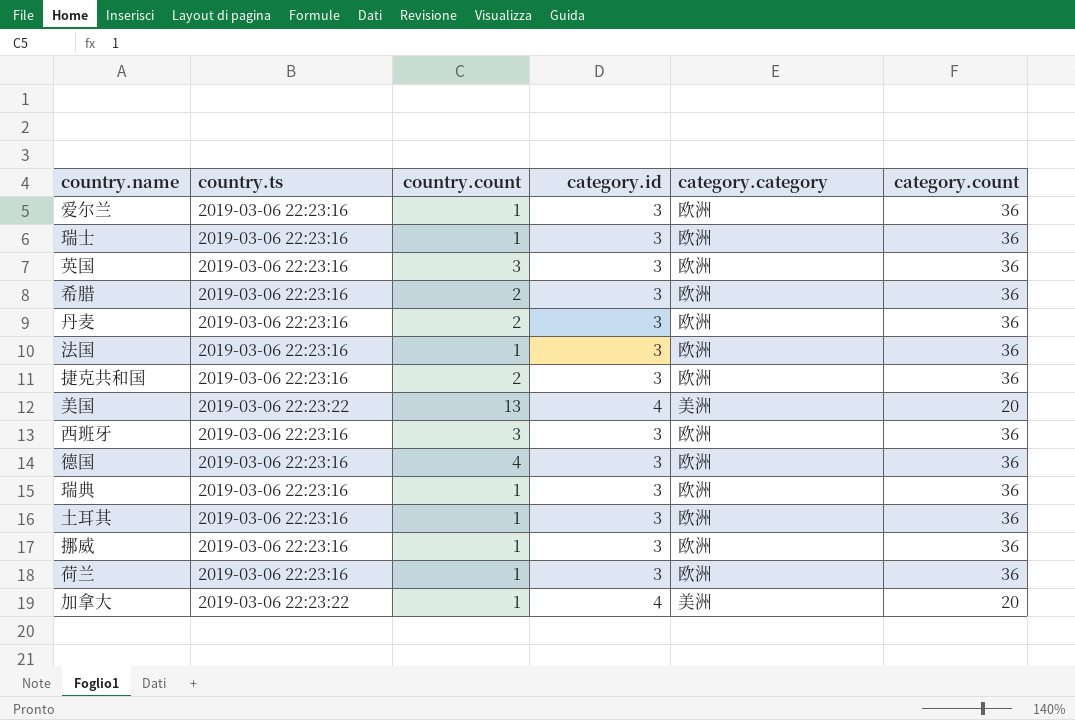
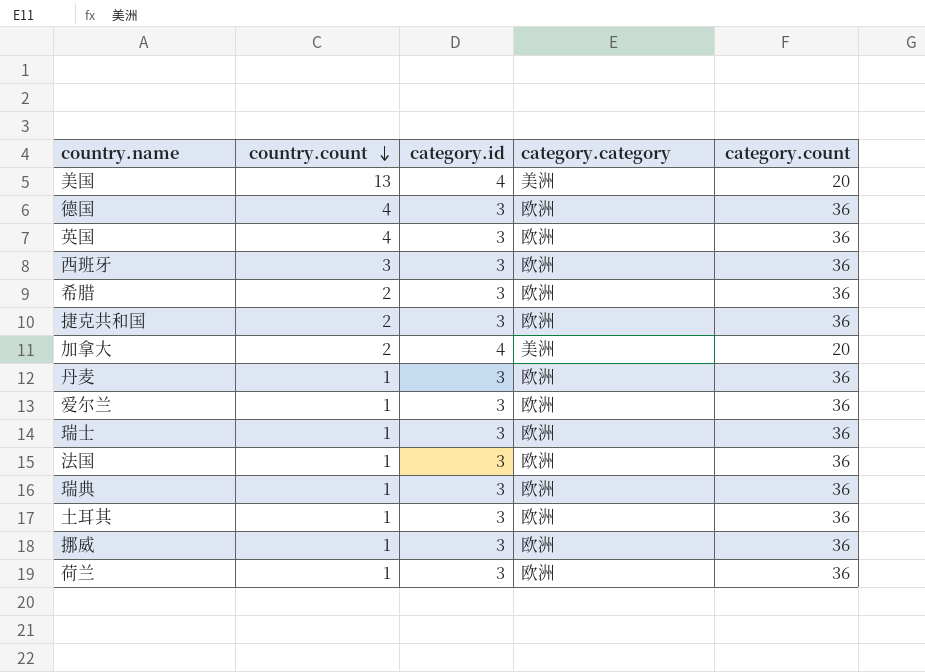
row order: none -> country.count descending
column country.ts | position: 2 -> none
英国 | country.count: 3 -> 4
加拿大 | country.count: 1 -> 2
丹麦 | country.count: 2 -> 1

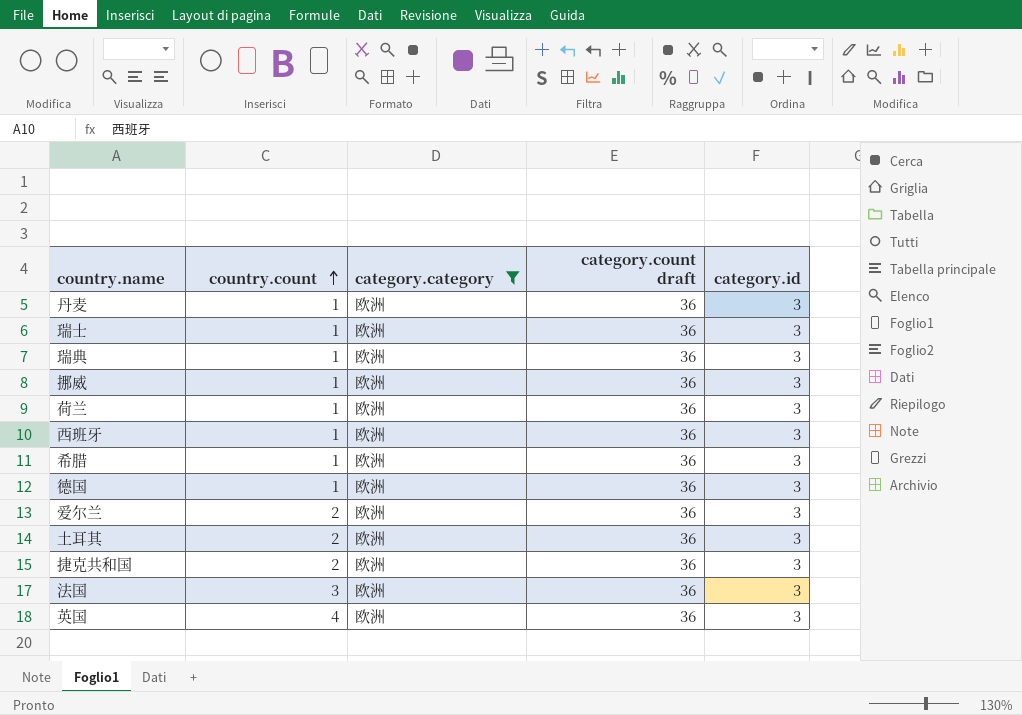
filter: none -> category.category = 欧洲
row order: country.count descending -> country.count ascending
column name: category.count -> category.count draft
column category.id | position: 3 -> 5
西班牙 | country.count: 3 -> 1
希腊 | country.count: 2 -> 1
德国 | country.count: 4 -> 1
爱尔兰 | country.count: 1 -> 2
土耳其 | country.count: 1 -> 2
法国 | country.count: 1 -> 3

